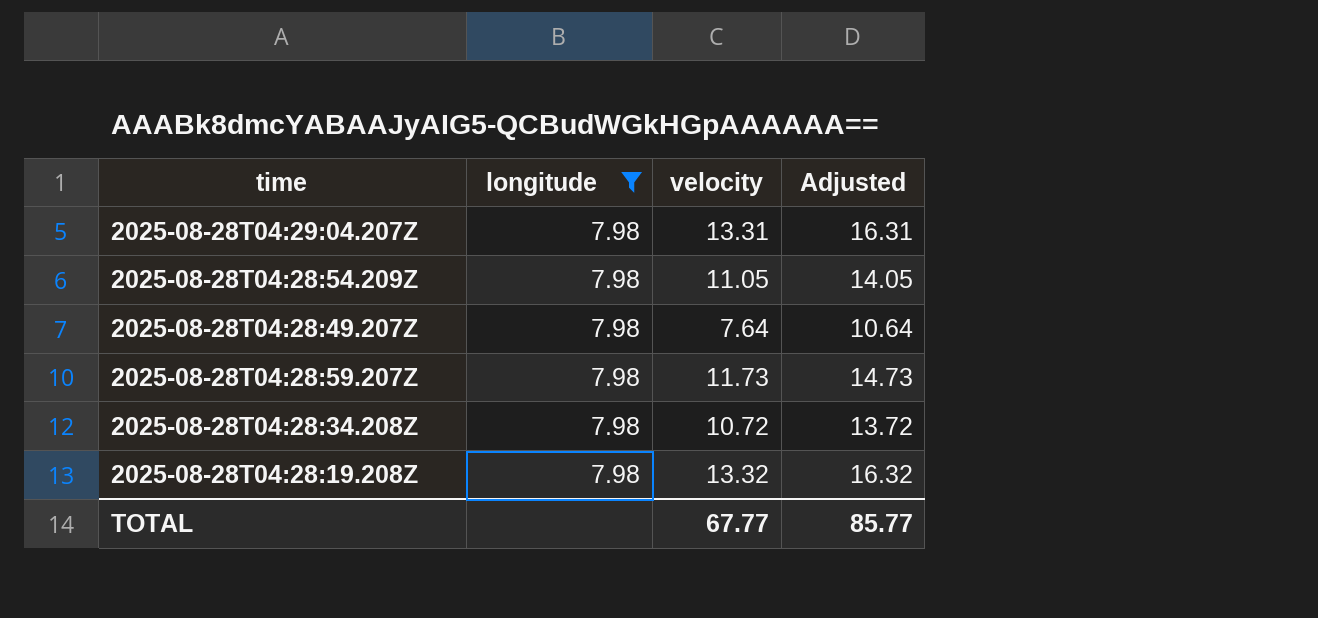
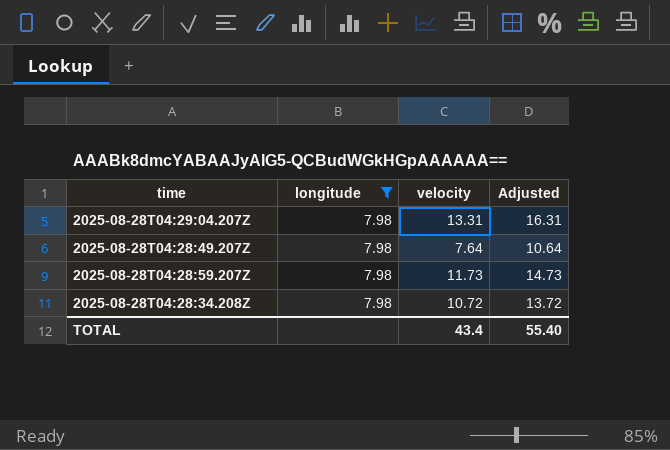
row 2025-08-28T04:28:54.209Z: 7.98 | 11.05 | 14.05 -> none
row 2025-08-28T04:28:19.208Z: 7.98 | 13.32 | 16.32 -> none
TOTAL | velocity: 67.77 -> 43.4
TOTAL | Adjusted: 85.77 -> 55.40

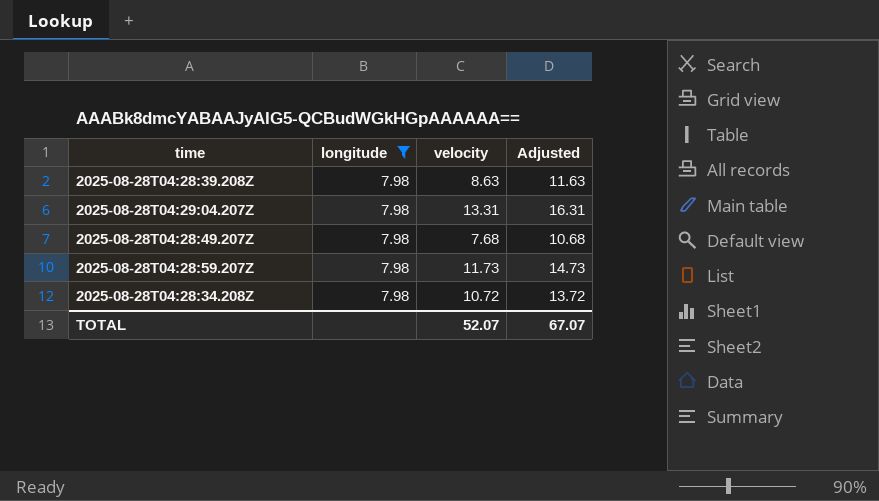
row 2025-08-28T04:28:39.208Z: none -> 7.98 | 8.63 | 11.63
2025-08-28T04:28:49.207Z | velocity: 7.64 -> 7.68
2025-08-28T04:28:49.207Z | Adjusted: 10.64 -> 10.68
TOTAL | velocity: 43.4 -> 52.07
TOTAL | Adjusted: 55.40 -> 67.07

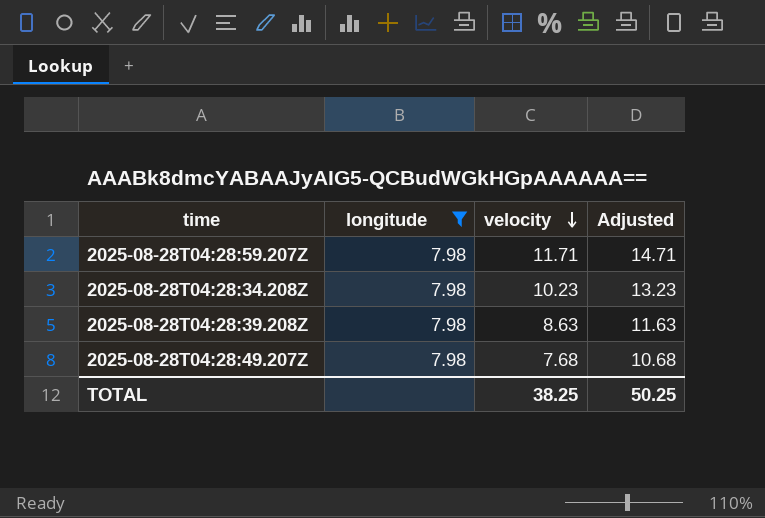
row order: none -> velocity descending
row 2025-08-28T04:29:04.207Z: 7.98 | 13.31 | 16.31 -> none
2025-08-28T04:28:59.207Z | velocity: 11.73 -> 11.71
2025-08-28T04:28:59.207Z | Adjusted: 14.73 -> 14.71
2025-08-28T04:28:34.208Z | velocity: 10.72 -> 10.23
2025-08-28T04:28:34.208Z | Adjusted: 13.72 -> 13.23
TOTAL | velocity: 52.07 -> 38.25
TOTAL | Adjusted: 67.07 -> 50.25

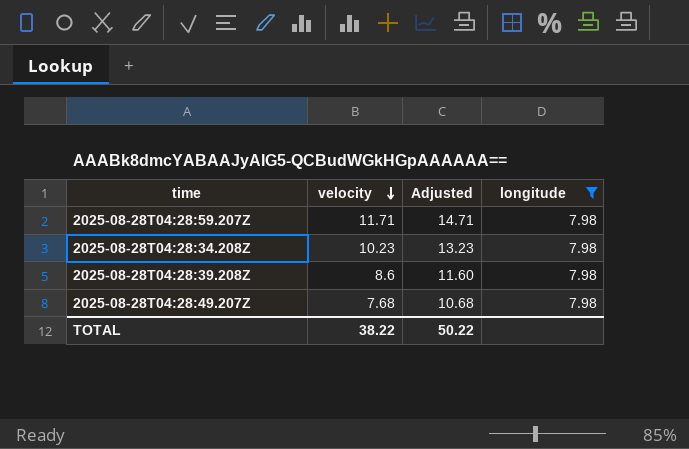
column longitude | position: 2 -> 4
2025-08-28T04:28:39.208Z | velocity: 8.63 -> 8.6
2025-08-28T04:28:39.208Z | Adjusted: 11.63 -> 11.60
TOTAL | velocity: 38.25 -> 38.22
TOTAL | Adjusted: 50.25 -> 50.22

